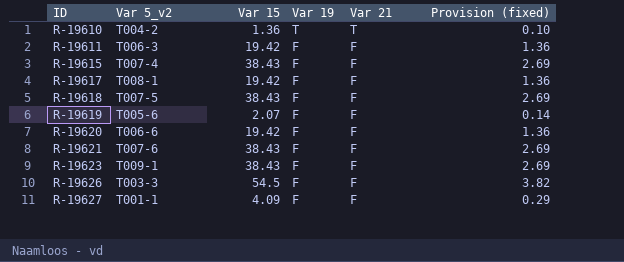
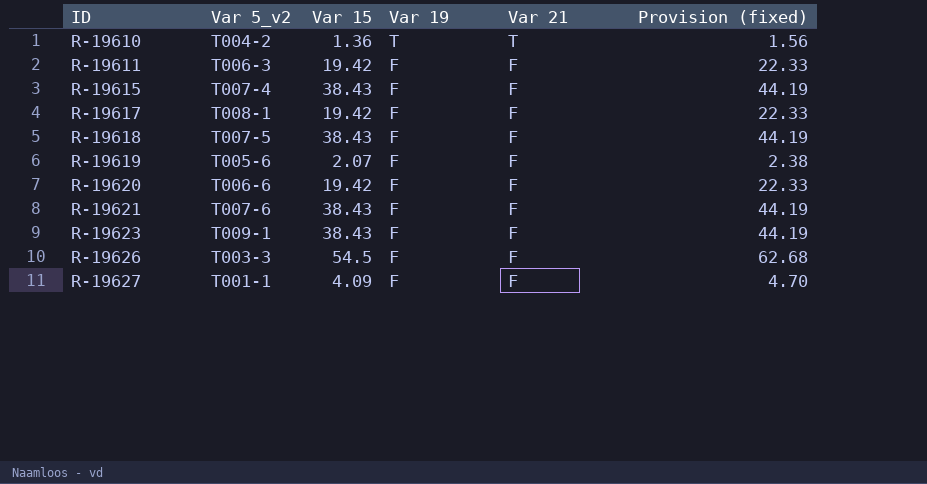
column Provision (fixed) | formula: [Var 15] * 0.07 -> [Var 15] * 1.15

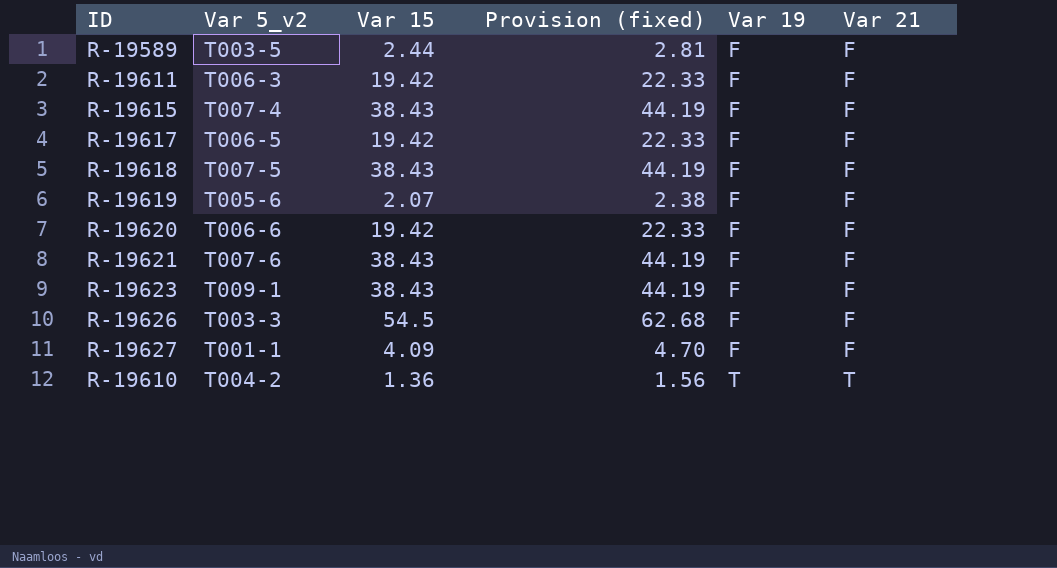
row order: ID ascending -> Var 19 ascending
column Provision (fixed) | position: 6 -> 4
row R-19589: none -> T003-5 | 2.44 | 2.81 | F | F
R-19617 | Var 5_v2: T008-1 -> T006-5

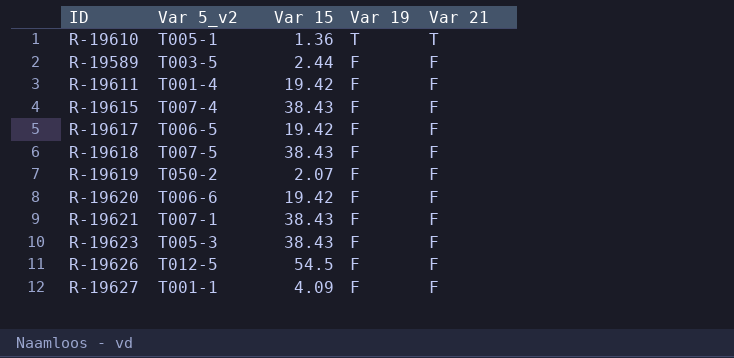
row order: Var 19 ascending -> Var 19 descending
column Provision (fixed) | formula: [Var 15] * 1.15 -> none
R-19610 | Var 5_v2: T004-2 -> T005-1
R-19611 | Var 5_v2: T006-3 -> T001-4
R-19619 | Var 5_v2: T005-6 -> T050-2
R-19621 | Var 5_v2: T007-6 -> T007-1
R-19623 | Var 5_v2: T009-1 -> T005-3
R-19626 | Var 5_v2: T003-3 -> T012-5

